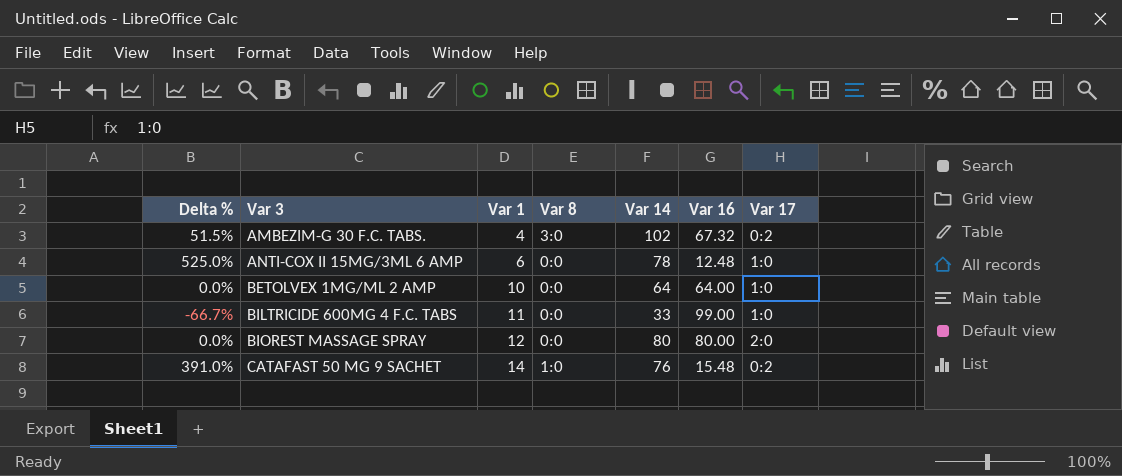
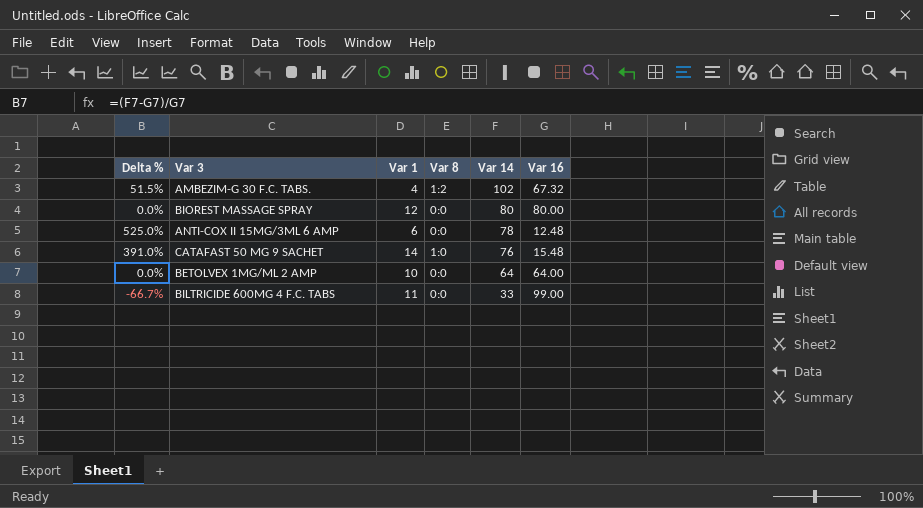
row order: Var 3 ascending -> Var 14 descending
column Var 17 | position: 7 -> none
AMBEZIM-G 30 F.C. TABS. | Var 8: 3:0 -> 1:2

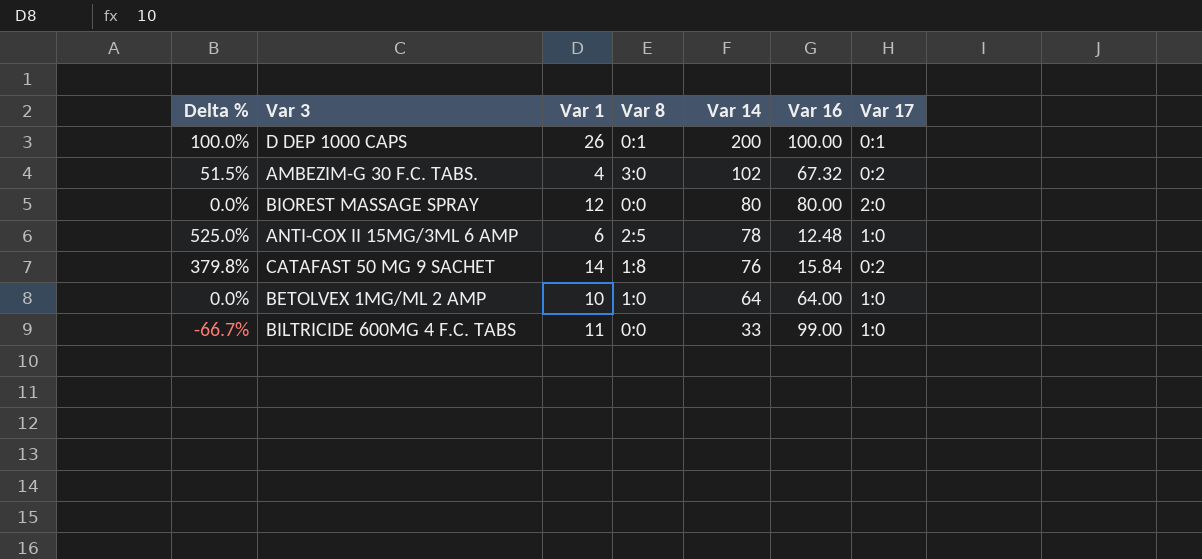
column Var 17 | position: none -> 7
row D DEP 1000 CAPS: none -> 100.0% | 26 | 0:1 | 200 | 100.00 | 0:1
AMBEZIM-G 30 F.C. TABS. | Var 8: 1:2 -> 3:0
ANTI-COX II 15MG/3ML 6 AMP | Var 8: 0:0 -> 2:5
CATAFAST 50 MG 9 SACHET | Delta %: 391.0% -> 379.8%
CATAFAST 50 MG 9 SACHET | Var 8: 1:0 -> 1:8
CATAFAST 50 MG 9 SACHET | Var 16: 15.48 -> 15.84
BETOLVEX 1MG/ML 2 AMP | Var 8: 0:0 -> 1:0

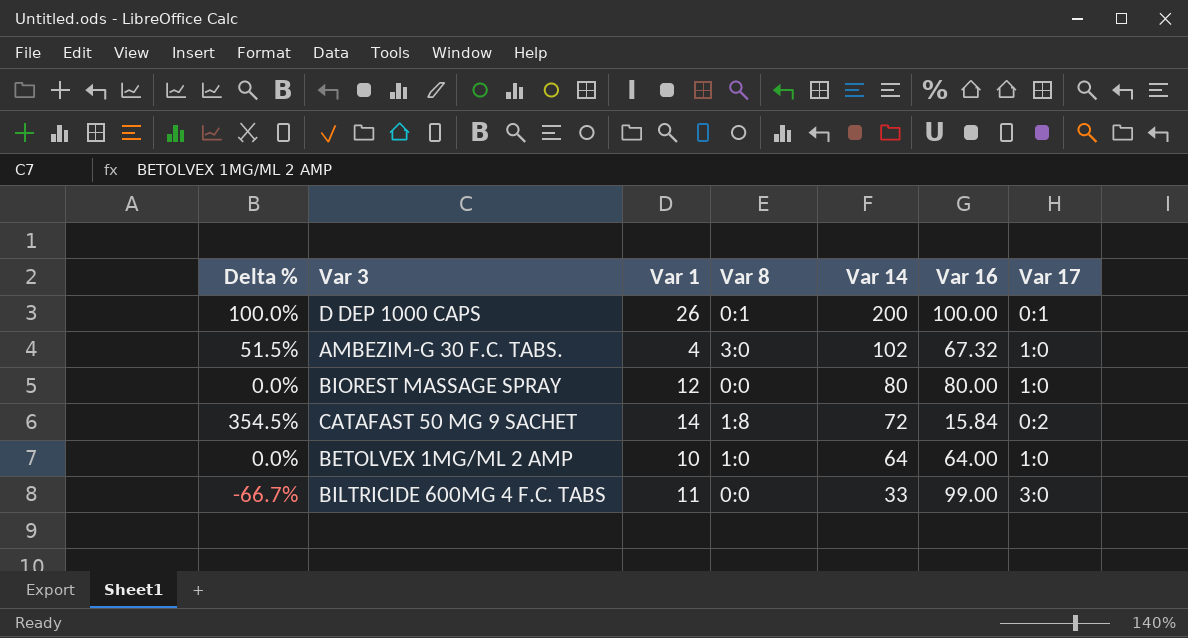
row ANTI-COX II 15MG/3ML 6 AMP: 525.0% | 6 | 2:5 | 78 | 12.48 | 1:0 -> none
AMBEZIM-G 30 F.C. TABS. | Var 17: 0:2 -> 1:0
BIOREST MASSAGE SPRAY | Var 17: 2:0 -> 1:0
CATAFAST 50 MG 9 SACHET | Delta %: 379.8% -> 354.5%
CATAFAST 50 MG 9 SACHET | Var 14: 76 -> 72
BILTRICIDE 600MG 4 F.C. TABS | Var 17: 1:0 -> 3:0

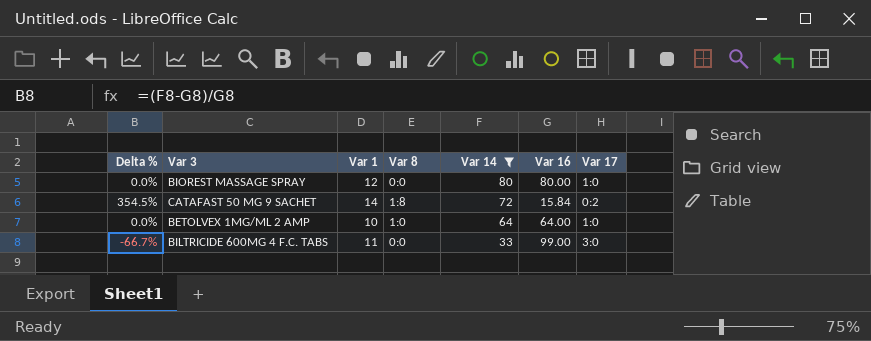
filter: none -> Var 14 <= 80

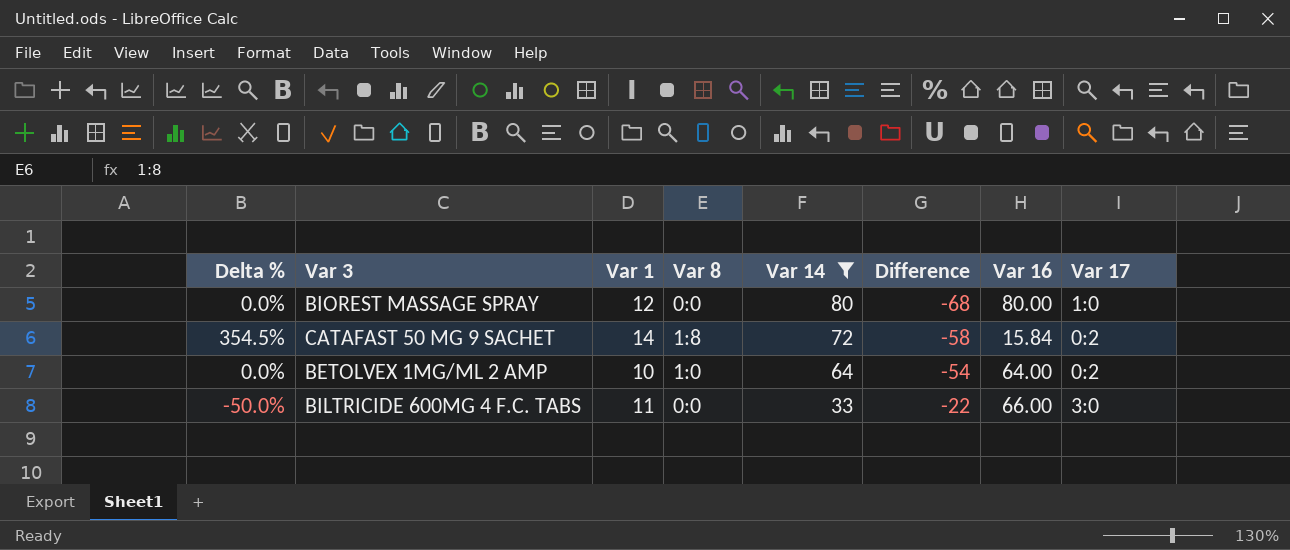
column Difference | formula: none -> [Var 1] - [Var 14]
BETOLVEX 1MG/ML 2 AMP | Var 17: 1:0 -> 0:2
BILTRICIDE 600MG 4 F.C. TABS | Delta %: -66.7% -> -50.0%
BILTRICIDE 600MG 4 F.C. TABS | Var 16: 99.00 -> 66.00

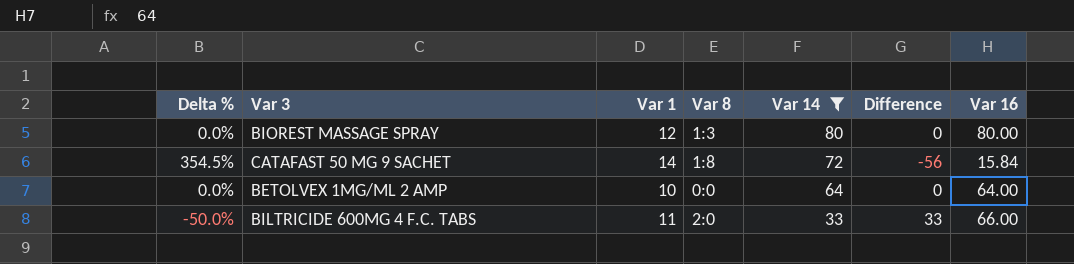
column Var 17 | position: 8 -> none
column Difference | formula: [Var 1] - [Var 14] -> [Var 16] - [Var 14]
BIOREST MASSAGE SPRAY | Var 8: 0:0 -> 1:3
BETOLVEX 1MG/ML 2 AMP | Var 8: 1:0 -> 0:0
BILTRICIDE 600MG 4 F.C. TABS | Var 8: 0:0 -> 2:0

